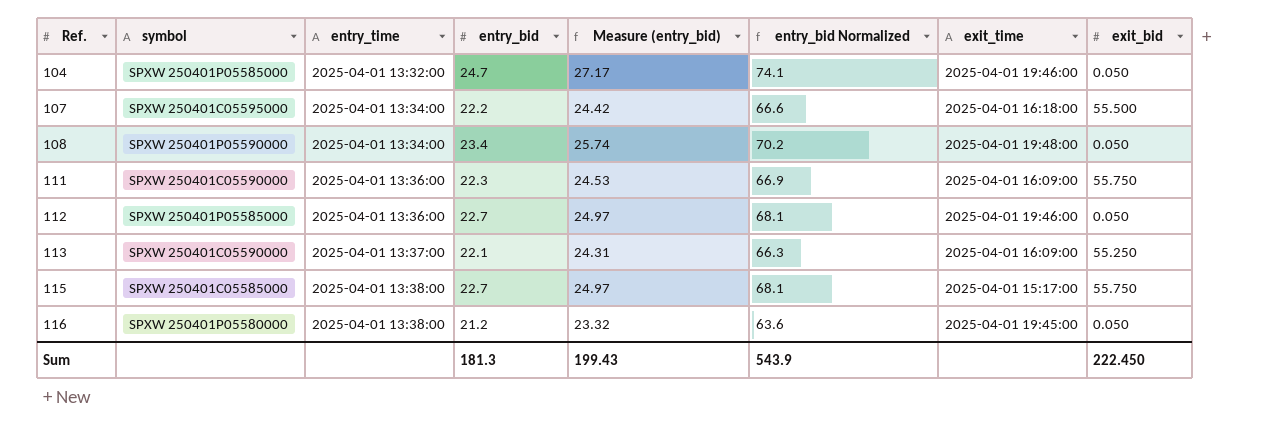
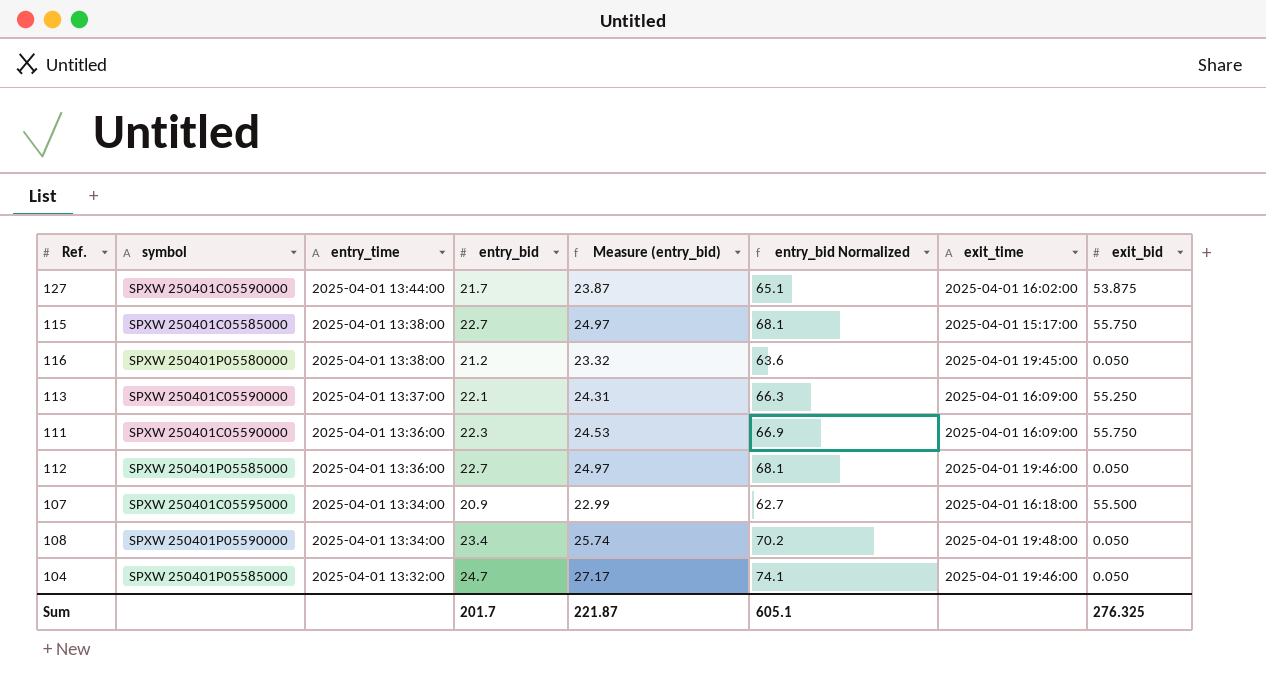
row order: Ref. ascending -> entry_time descending
row 127: none -> SPXW 250401C05590000 | 2025-04-01 13:44:00 | 21.7 | 23.87 | 65.1 | 2025-04-01 16:02:00 | 53.875
107 | entry_bid: 22.2 -> 20.9
107 | Measure (entry_bid): 24.42 -> 22.99
107 | entry_bid Normalized: 66.6 -> 62.7
Sum | entry_bid: 181.3 -> 201.7
Sum | Measure (entry_bid): 199.43 -> 221.87
Sum | entry_bid Normalized: 543.9 -> 605.1
Sum | exit_bid: 222.450 -> 276.325

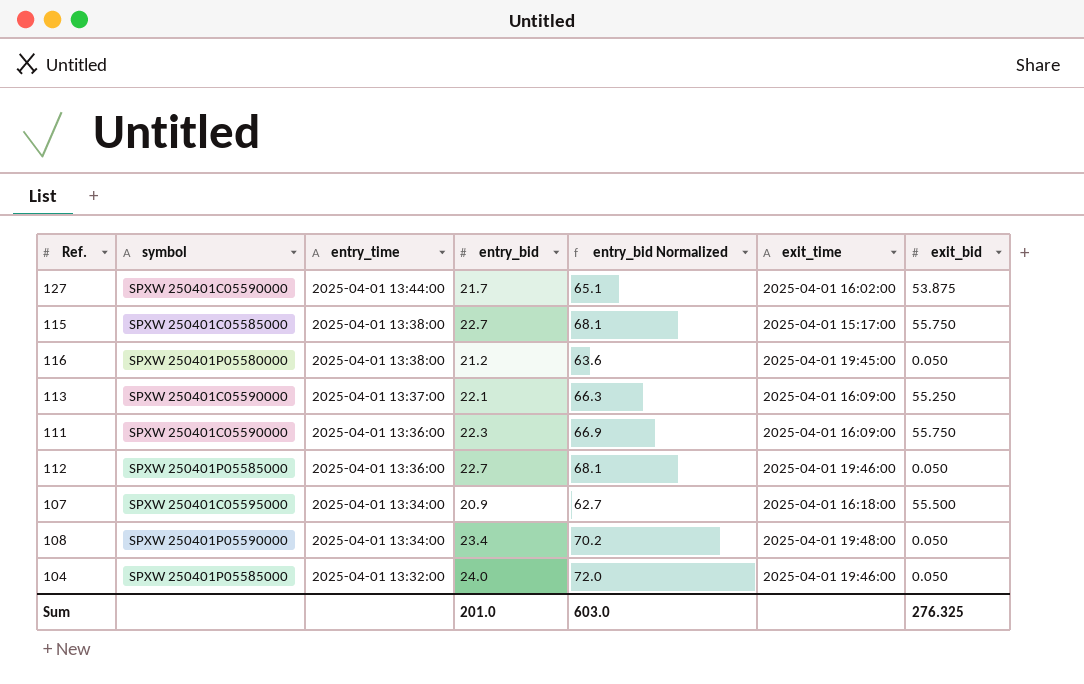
column Measure (entry_bid) | formula: [entry_bid] * 1.1 -> none
104 | entry_bid: 24.7 -> 24.0
104 | entry_bid Normalized: 74.1 -> 72.0
Sum | entry_bid: 201.7 -> 201.0
Sum | entry_bid Normalized: 605.1 -> 603.0

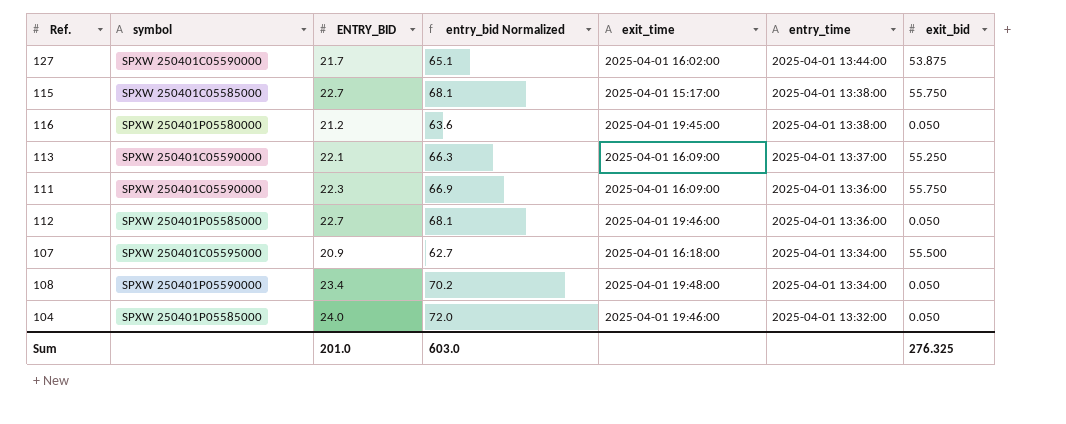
column name: entry_bid -> ENTRY_BID
column entry_time | position: 3 -> 6

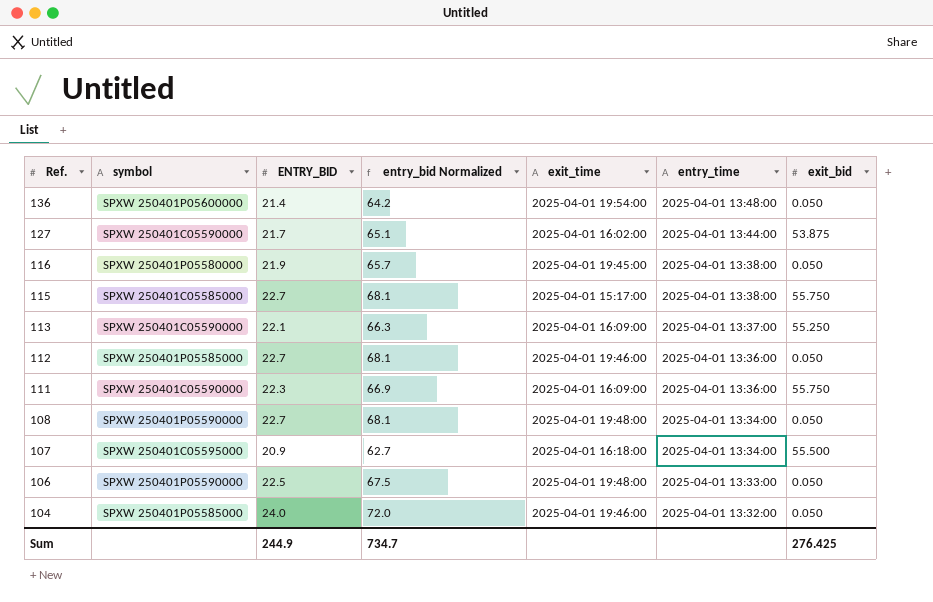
row order: entry_time descending -> Ref. descending
row 136: none -> SPXW 250401P05600000 | 21.4 | 64.2 | 2025-04-01 19:54:00 | 2025-04-01 13:48:00 | 0.050
116 | ENTRY_BID: 21.2 -> 21.9
116 | entry_bid Normalized: 63.6 -> 65.7
108 | ENTRY_BID: 23.4 -> 22.7
108 | entry_bid Normalized: 70.2 -> 68.1
row 106: none -> SPXW 250401P05590000 | 22.5 | 67.5 | 2025-04-01 19:48:00 | 2025-04-01 13:33:00 | 0.050
Sum | ENTRY_BID: 201.0 -> 244.9
Sum | entry_bid Normalized: 603.0 -> 734.7
Sum | exit_bid: 276.325 -> 276.425

